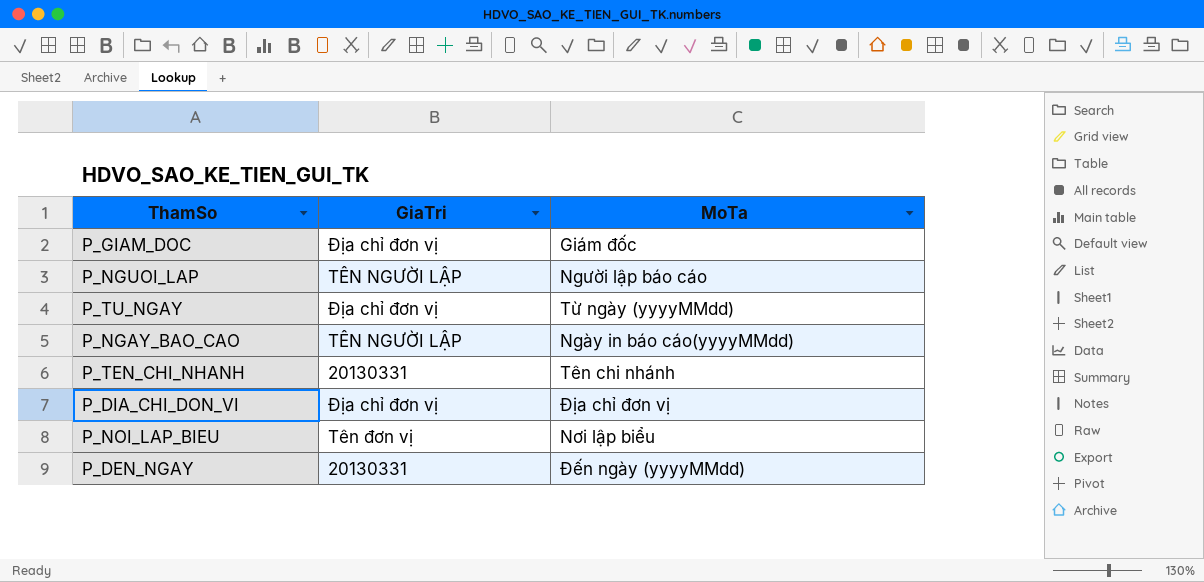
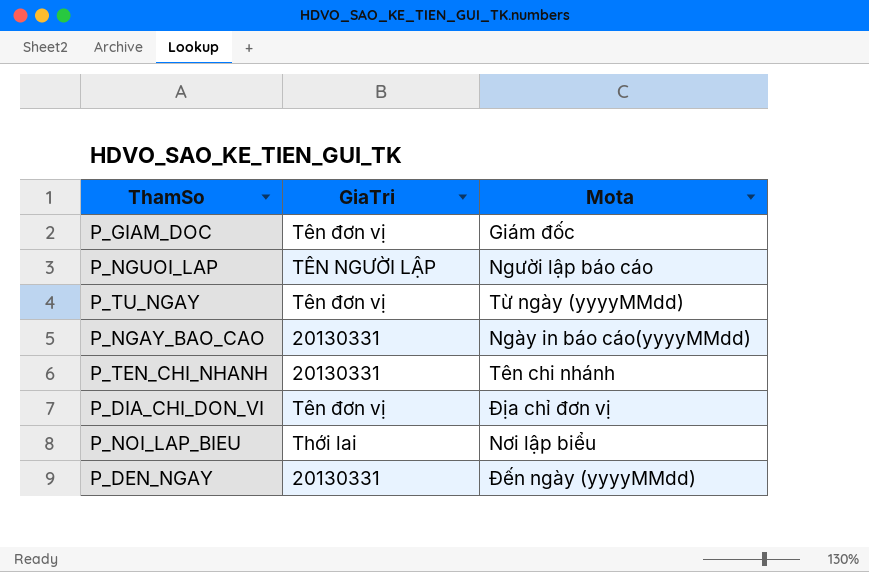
column name: MoTa -> Mota
P_GIAM_DOC | GiaTri: Địa chỉ đơn vị -> Tên đơn vị
P_TU_NGAY | GiaTri: Địa chỉ đơn vị -> Tên đơn vị
P_NGAY_BAO_CAO | GiaTri: TÊN NGƯỜI LẬP -> 20130331
P_DIA_CHI_DON_VI | GiaTri: Địa chỉ đơn vị -> Tên đơn vị
P_NOI_LAP_BIEU | GiaTri: Tên đơn vị -> Thới lai

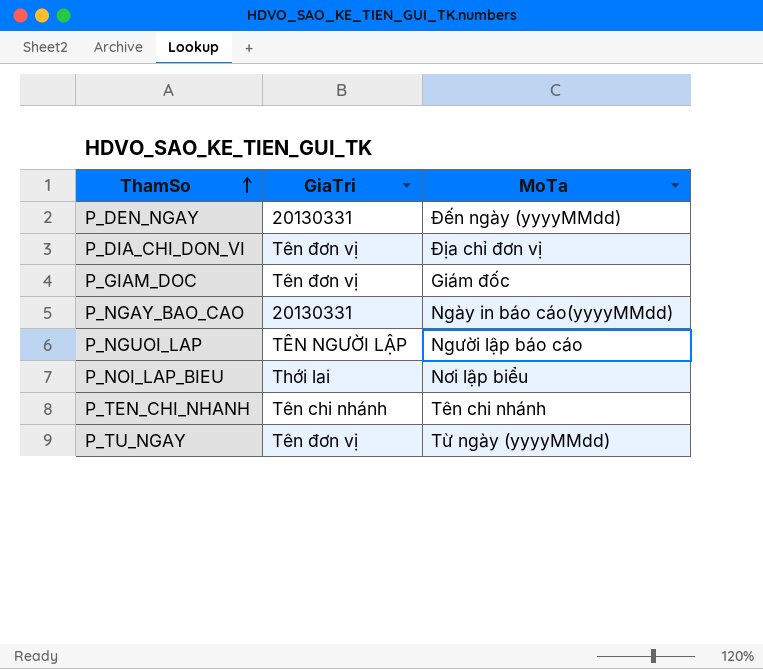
row order: none -> ThamSo ascending
column name: Mota -> MoTa
P_TEN_CHI_NHANH | GiaTri: 20130331 -> Tên chi nhánh

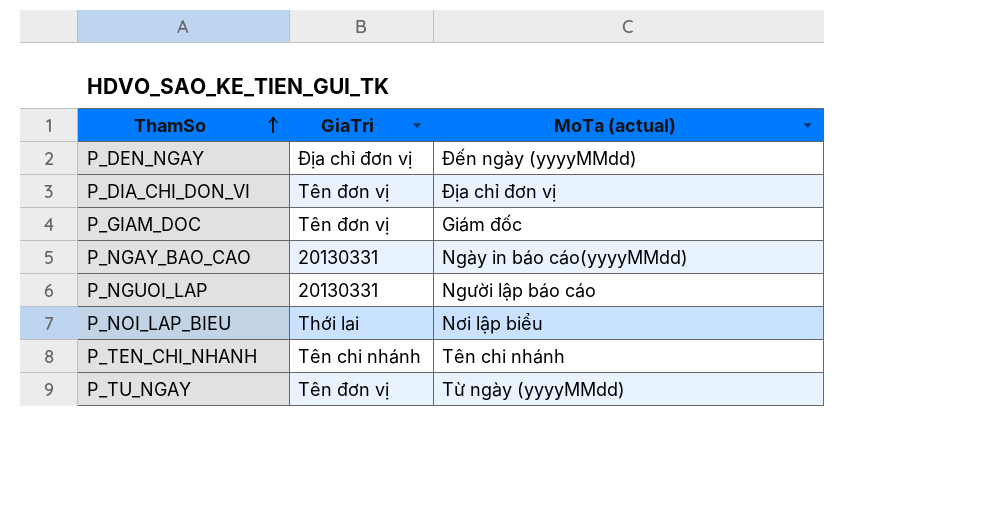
column name: MoTa -> MoTa (actual)
P_DEN_NGAY | GiaTri: 20130331 -> Địa chỉ đơn vị
P_NGUOI_LAP | GiaTri: TÊN NGƯỜI LẬP -> 20130331

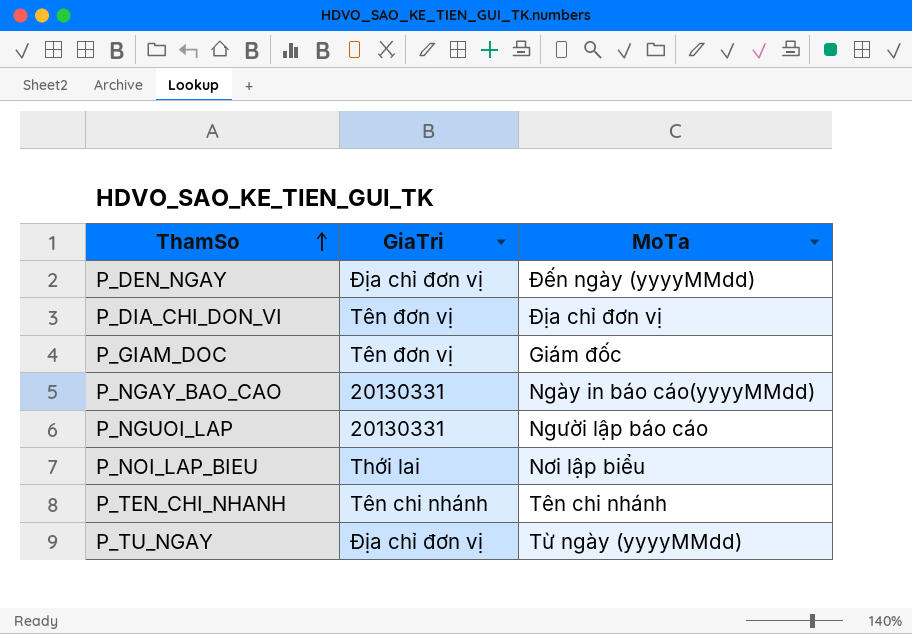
column name: MoTa (actual) -> MoTa
P_TU_NGAY | GiaTri: Tên đơn vị -> Địa chỉ đơn vị

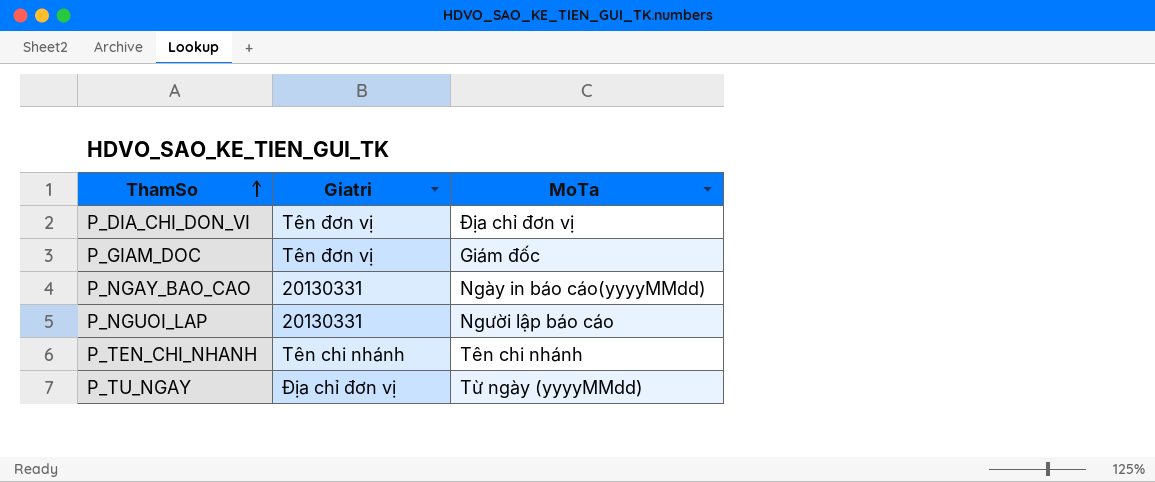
column name: GiaTri -> Giatri
row P_DEN_NGAY: Địa chỉ đơn vị | Đến ngày (yyyyMMdd) -> none
row P_NOI_LAP_BIEU: Thới lai | Nơi lập biểu -> none

